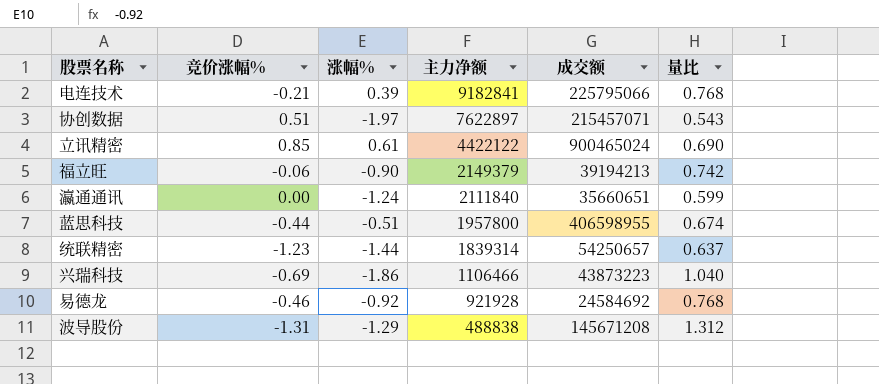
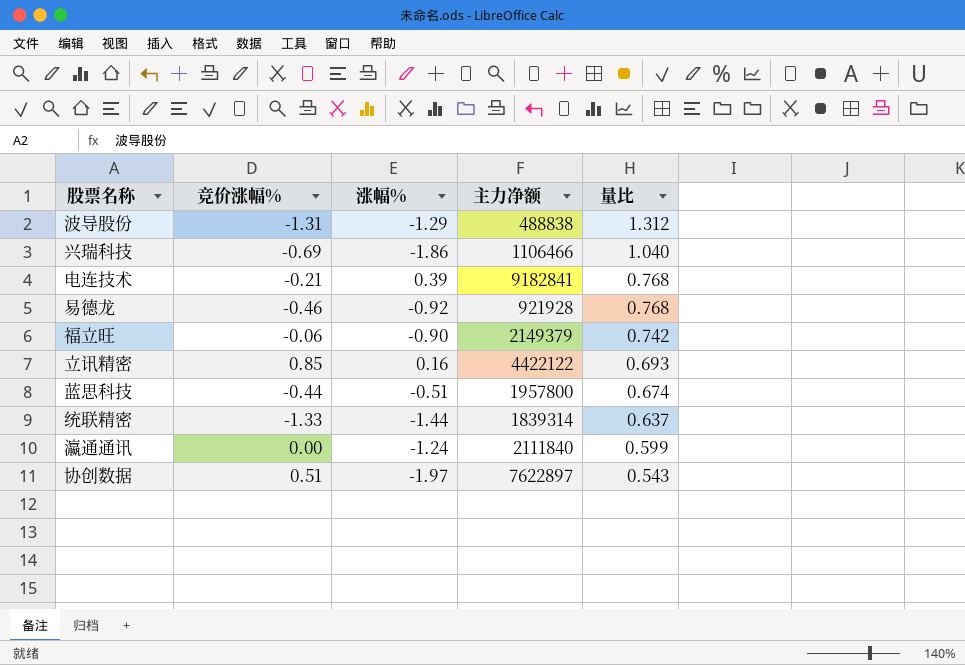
row order: 主力净额 descending -> 量比 descending
column 成交额 | position: 5 -> none
立讯精密 | 涨幅%: 0.61 -> 0.16
立讯精密 | 量比: 0.690 -> 0.693
统联精密 | 竞价涨幅%: -1.23 -> -1.33

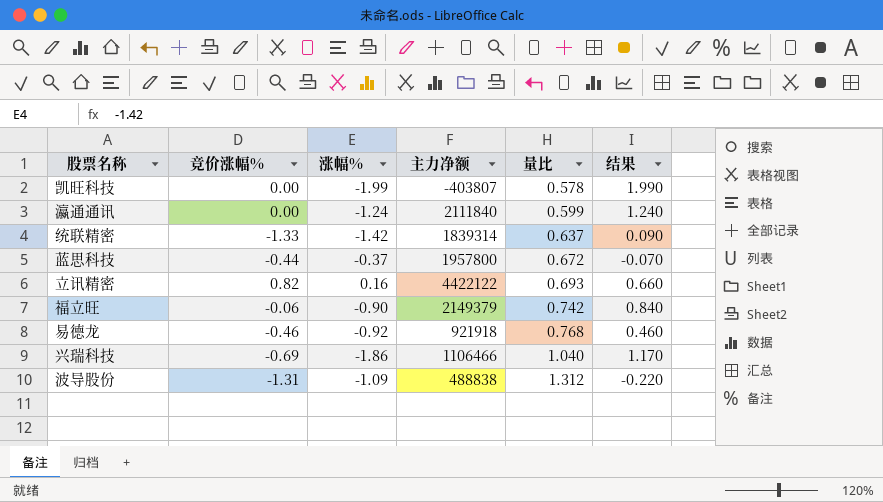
row order: 量比 descending -> 量比 ascending
column 结果 | formula: none -> [竞价涨幅%] - [涨幅%]
row 电连技术: -0.21 | 0.39 | 9182841 | 0.768 -> none
row 协创数据: 0.51 | -1.97 | 7622897 | 0.543 -> none
row 凯旺科技: none -> 0.00 | -1.99 | -403807 | 0.578 | 1.990
统联精密 | 涨幅%: -1.44 -> -1.42
蓝思科技 | 涨幅%: -0.51 -> -0.37
蓝思科技 | 量比: 0.674 -> 0.672
立讯精密 | 竞价涨幅%: 0.85 -> 0.82
易德龙 | 主力净额: 921928 -> 921918
波导股份 | 涨幅%: -1.29 -> -1.09

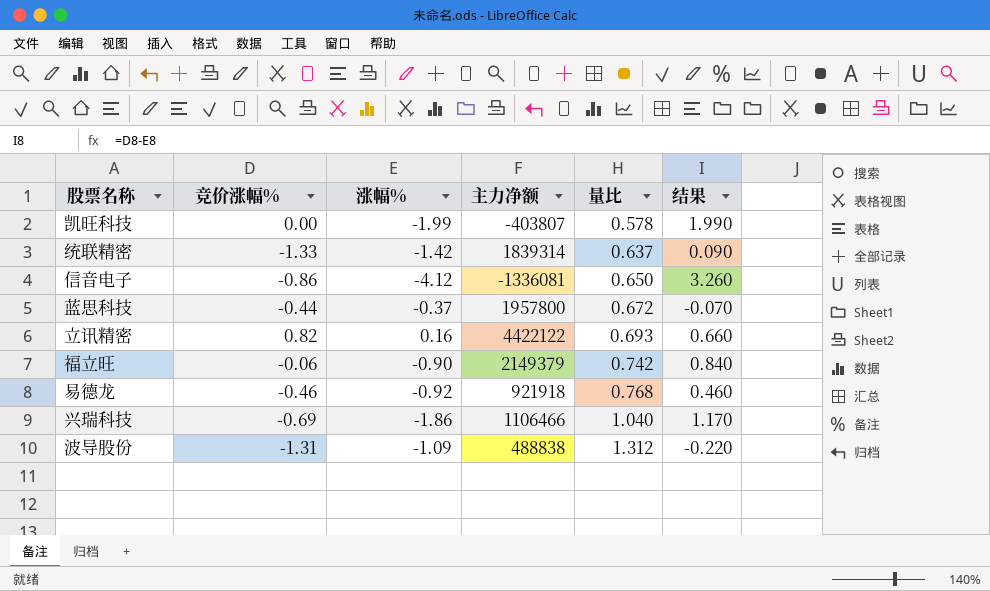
row 瀛通通讯: 0.00 | -1.24 | 2111840 | 0.599 | 1.240 -> none
row 信音电子: none -> -0.86 | -4.12 | -1336081 | 0.650 | 3.260

